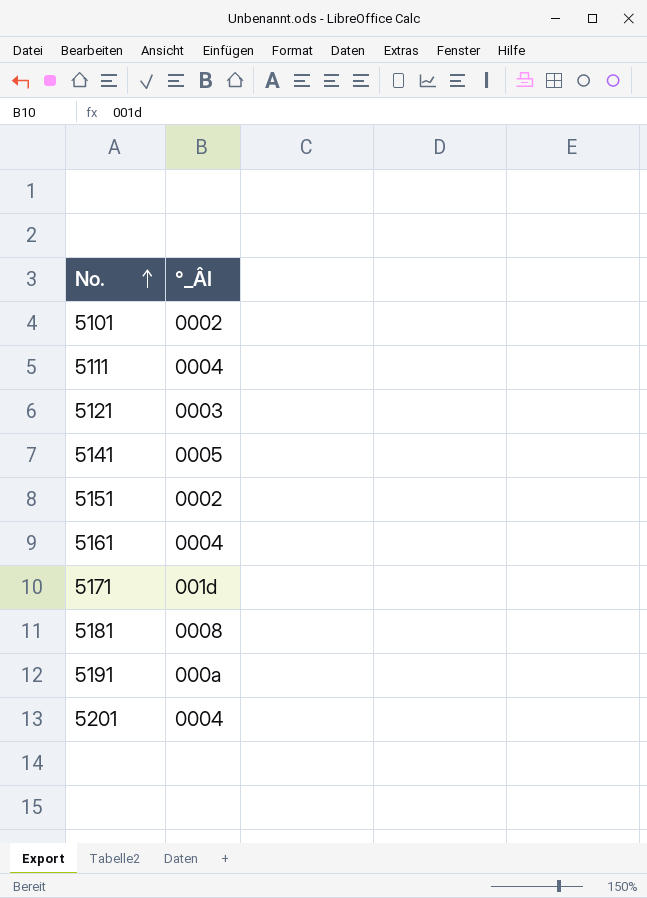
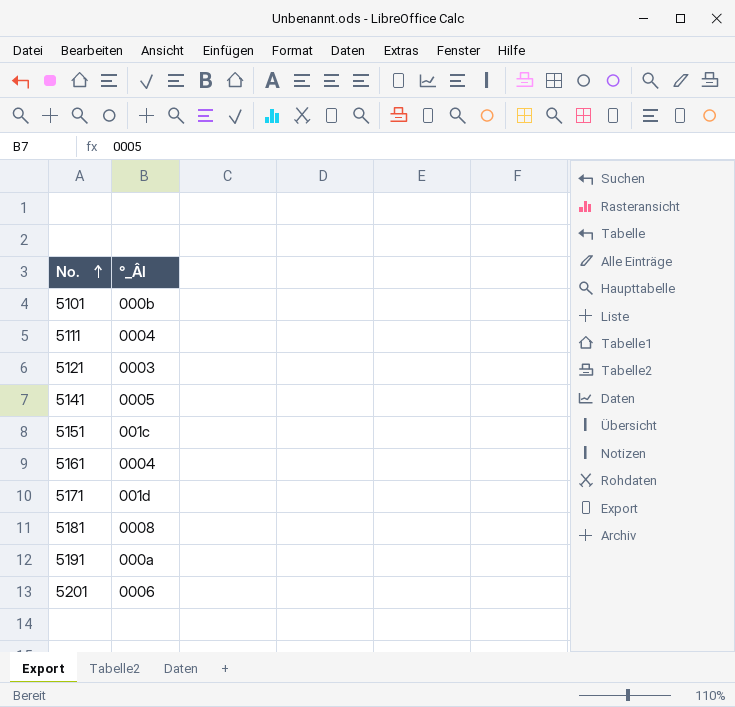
5101 | °_ÂI: 0002 -> 000b
5151 | °_ÂI: 0002 -> 001c
5201 | °_ÂI: 0004 -> 0006

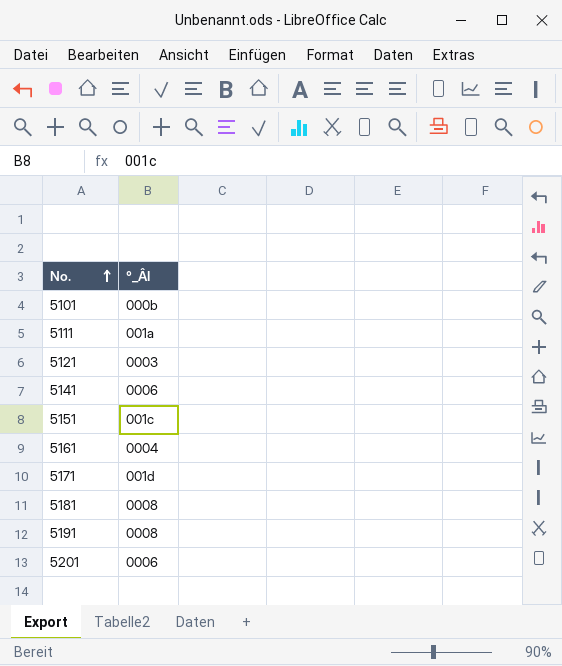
5111 | °_ÂI: 0004 -> 001a
5141 | °_ÂI: 0005 -> 0006
5191 | °_ÂI: 000a -> 0008

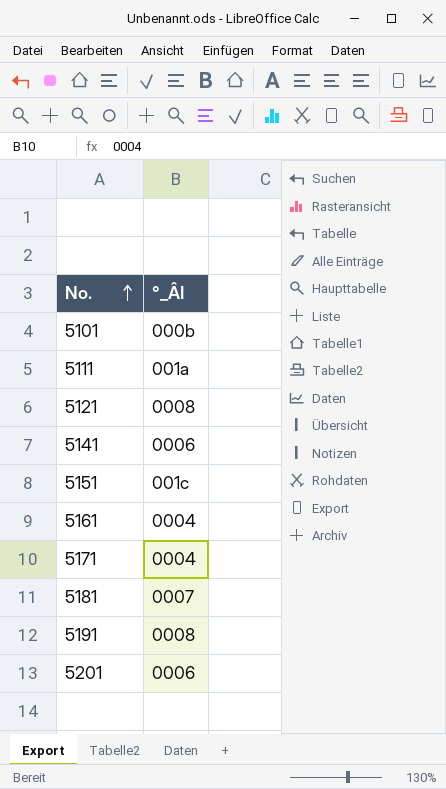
5121 | °_ÂI: 0003 -> 0008
5171 | °_ÂI: 001d -> 0004
5181 | °_ÂI: 0008 -> 0007

